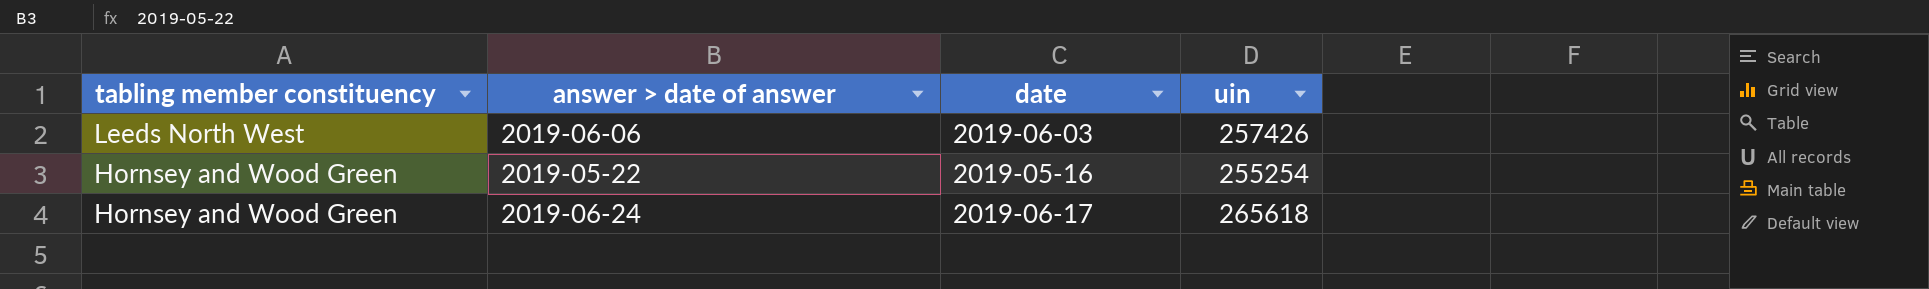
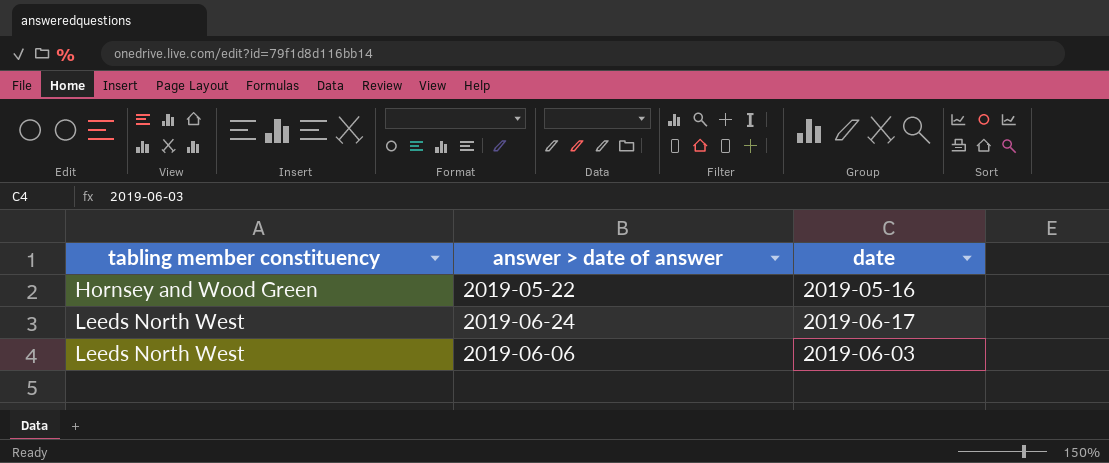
row order: tabling member constituency descending -> tabling member constituency ascending
column uin | position: 4 -> none
2019-06-24 | tabling member constituency: Hornsey and Wood Green -> Leeds North West

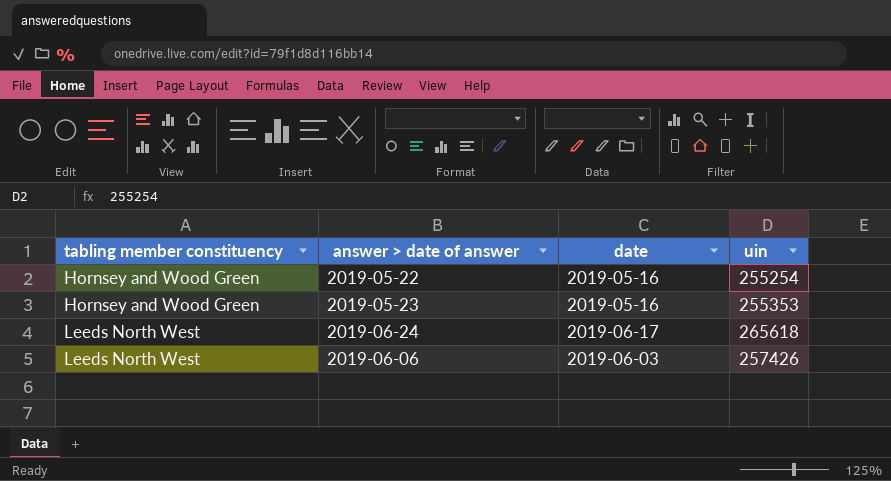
column uin | position: none -> 4
row 2019-05-23: none -> Hornsey and Wood Green | 2019-05-16 | 255353

